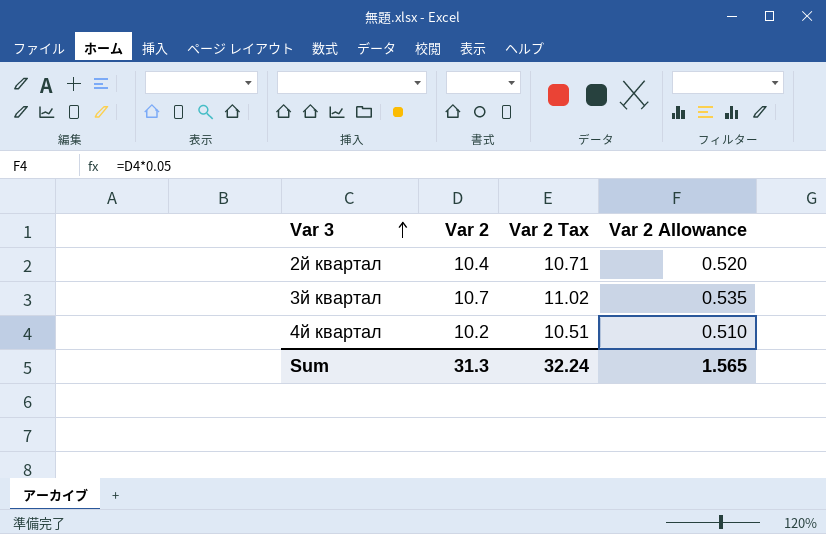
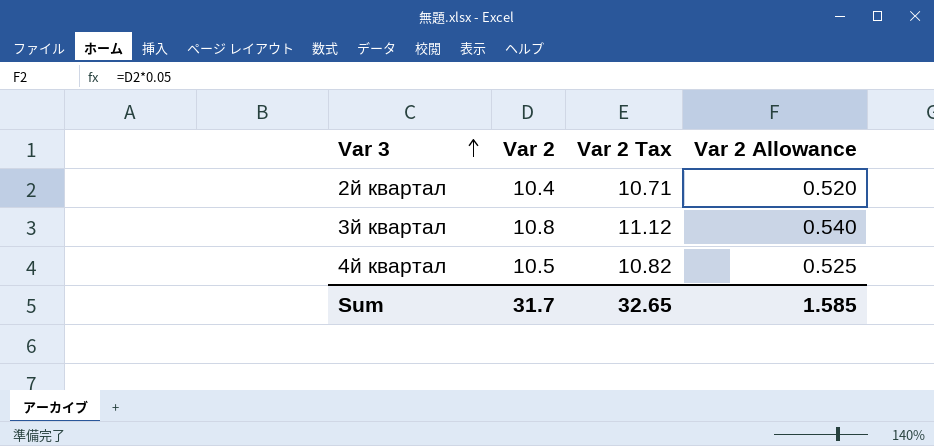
3й квартал | Var 2: 10.7 -> 10.8
3й квартал | Var 2 Tax: 11.02 -> 11.12
3й квартал | Var 2 Allowance: 0.535 -> 0.540
4й квартал | Var 2: 10.2 -> 10.5
4й квартал | Var 2 Tax: 10.51 -> 10.82
4й квартал | Var 2 Allowance: 0.510 -> 0.525
Sum | Var 2: 31.3 -> 31.7
Sum | Var 2 Tax: 32.24 -> 32.65
Sum | Var 2 Allowance: 1.565 -> 1.585

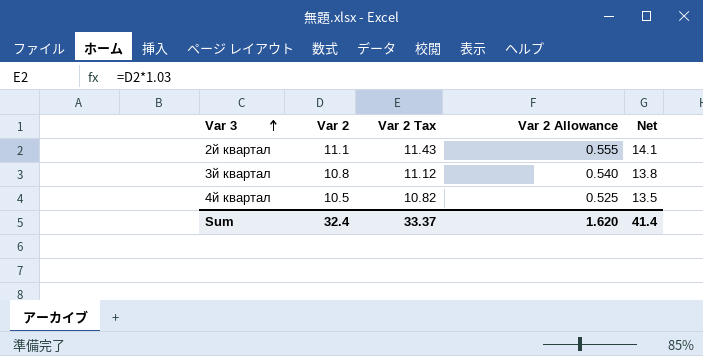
column Net | formula: none -> [Var 2] + 3
2й квартал | Var 2: 10.4 -> 11.1
2й квартал | Var 2 Tax: 10.71 -> 11.43
2й квартал | Var 2 Allowance: 0.520 -> 0.555
Sum | Var 2: 31.7 -> 32.4
Sum | Var 2 Tax: 32.65 -> 33.37
Sum | Var 2 Allowance: 1.585 -> 1.620

